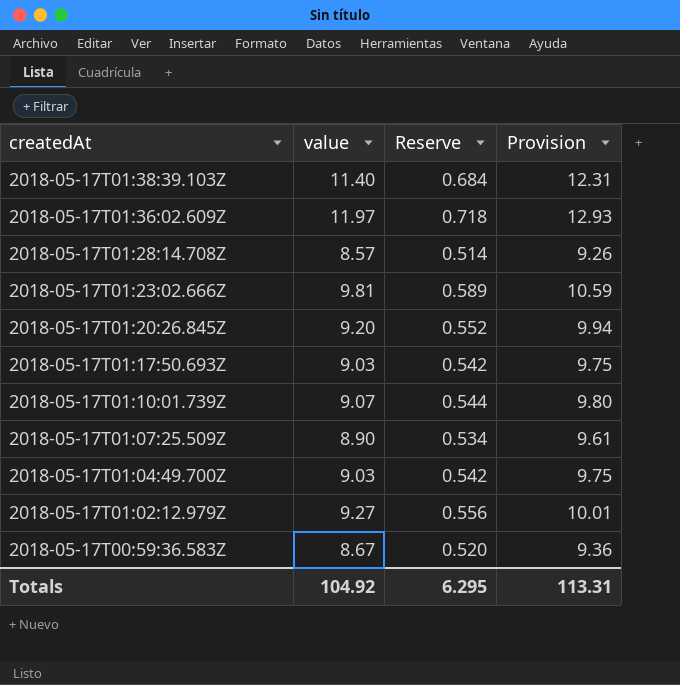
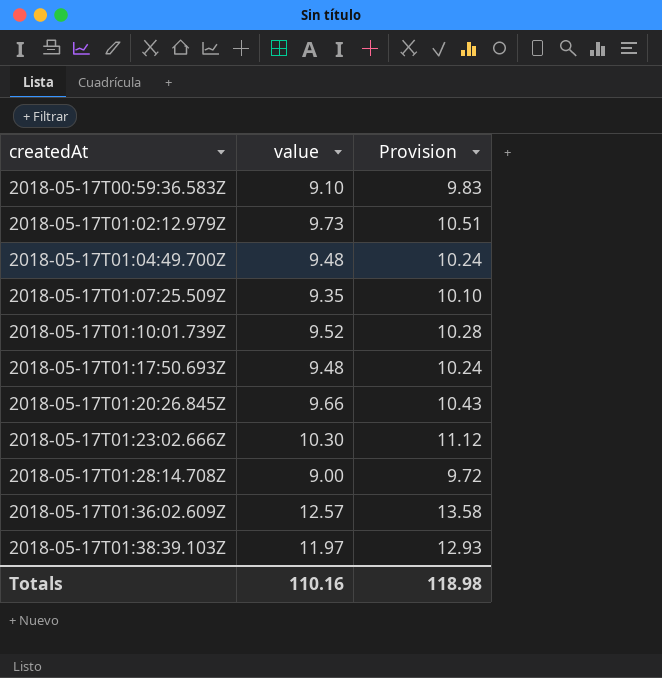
row order: createdAt descending -> createdAt ascending
column Reserve | formula: [value] * 0.06 -> none
2018-05-17T00:59:36.583Z | value: 8.67 -> 9.10
2018-05-17T00:59:36.583Z | Provision: 9.36 -> 9.83
2018-05-17T01:02:12.979Z | value: 9.27 -> 9.73
2018-05-17T01:02:12.979Z | Provision: 10.01 -> 10.51
2018-05-17T01:04:49.700Z | value: 9.03 -> 9.48
2018-05-17T01:04:49.700Z | Provision: 9.75 -> 10.24
2018-05-17T01:07:25.509Z | value: 8.90 -> 9.35
2018-05-17T01:07:25.509Z | Provision: 9.61 -> 10.10
2018-05-17T01:10:01.739Z | value: 9.07 -> 9.52
2018-05-17T01:10:01.739Z | Provision: 9.80 -> 10.28
2018-05-17T01:17:50.693Z | value: 9.03 -> 9.48
2018-05-17T01:17:50.693Z | Provision: 9.75 -> 10.24
2018-05-17T01:20:26.845Z | value: 9.20 -> 9.66
2018-05-17T01:20:26.845Z | Provision: 9.94 -> 10.43
2018-05-17T01:23:02.666Z | value: 9.81 -> 10.30
2018-05-17T01:23:02.666Z | Provision: 10.59 -> 11.12
2018-05-17T01:28:14.708Z | value: 8.57 -> 9.00
2018-05-17T01:28:14.708Z | Provision: 9.26 -> 9.72
2018-05-17T01:36:02.609Z | value: 11.97 -> 12.57
2018-05-17T01:36:02.609Z | Provision: 12.93 -> 13.58
2018-05-17T01:38:39.103Z | value: 11.40 -> 11.97
2018-05-17T01:38:39.103Z | Provision: 12.31 -> 12.93
Totals | value: 104.92 -> 110.16
Totals | Provision: 113.31 -> 118.98

